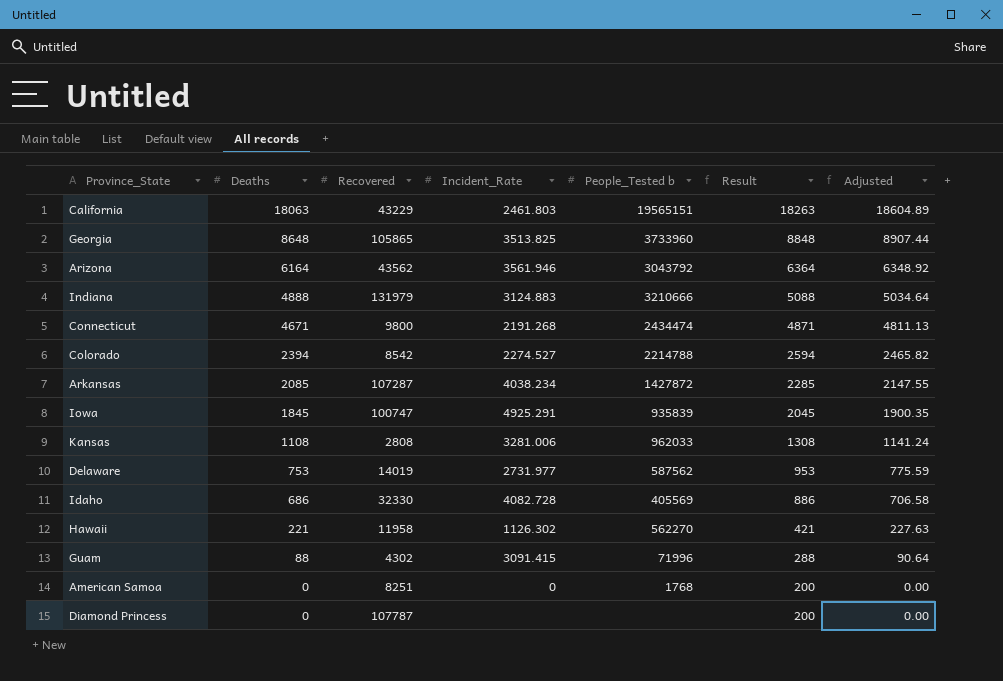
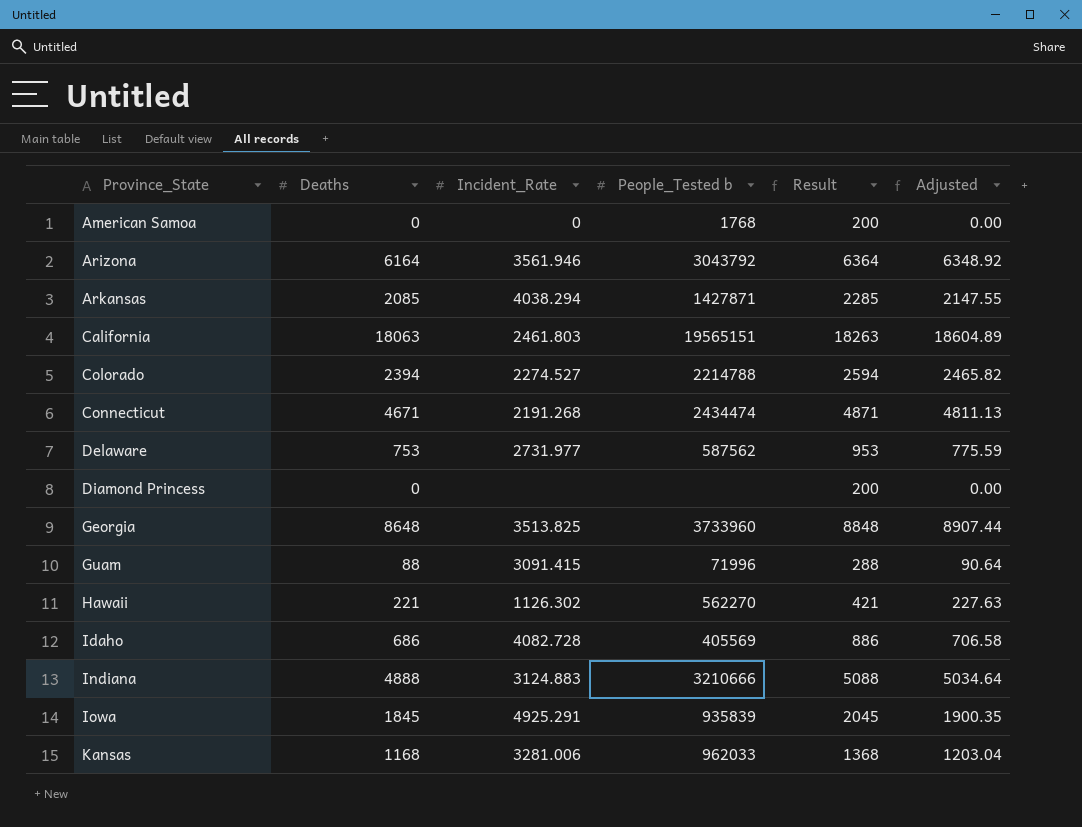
row order: Deaths descending -> Province_State ascending
column Recovered | position: 3 -> none
Arkansas | Incident_Rate: 4038.234 -> 4038.294
Arkansas | People_Tested b: 1427872 -> 1427871
Kansas | Deaths: 1108 -> 1168
Kansas | Result: 1308 -> 1368
Kansas | Adjusted: 1141.24 -> 1203.04

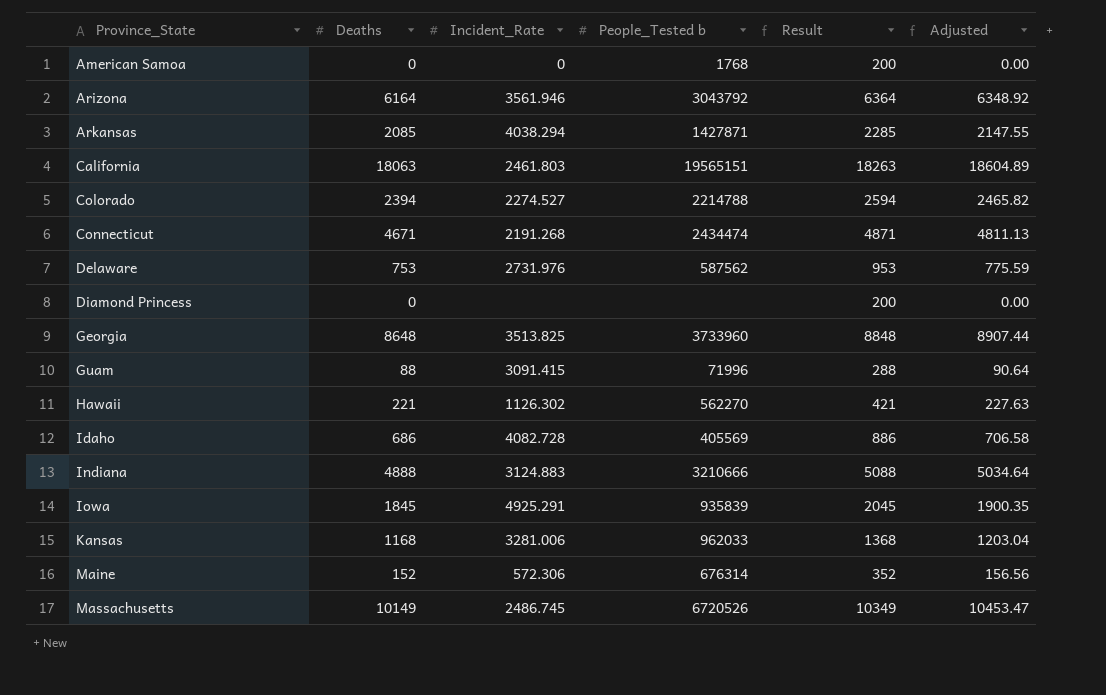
Delaware | Incident_Rate: 2731.977 -> 2731.976
row Maine: none -> 152 | 572.306 | 676314 | 352 | 156.56
row Massachusetts: none -> 10149 | 2486.745 | 6720526 | 10349 | 10453.47

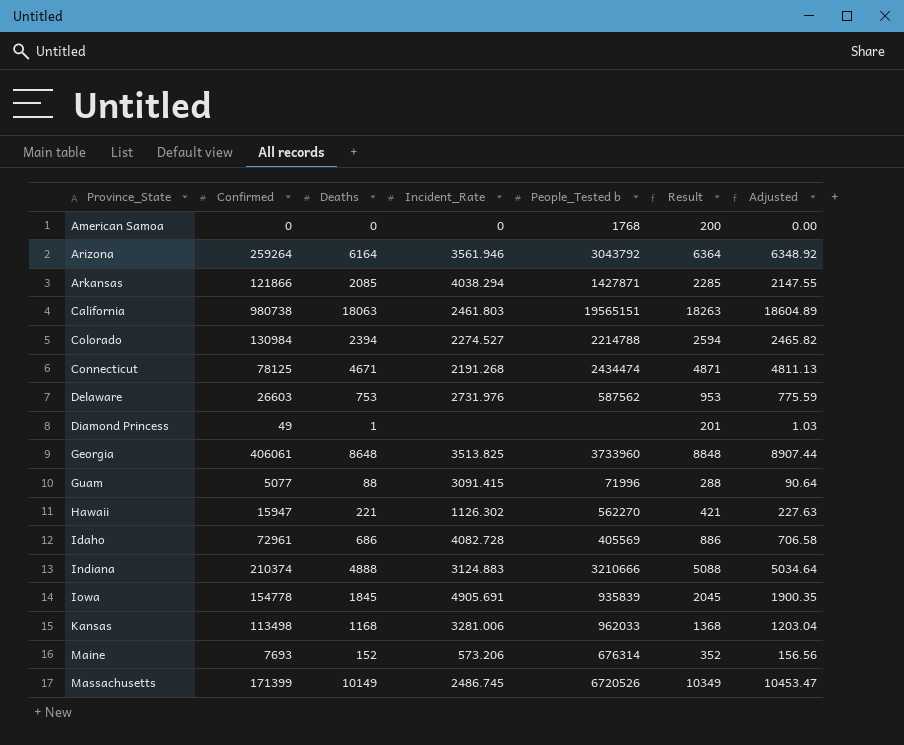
column Confirmed | position: none -> 2
Diamond Princess | Deaths: 0 -> 1
Diamond Princess | Result: 200 -> 201
Diamond Princess | Adjusted: 0.00 -> 1.03
Iowa | Incident_Rate: 4925.291 -> 4905.691
Maine | Incident_Rate: 572.306 -> 573.206

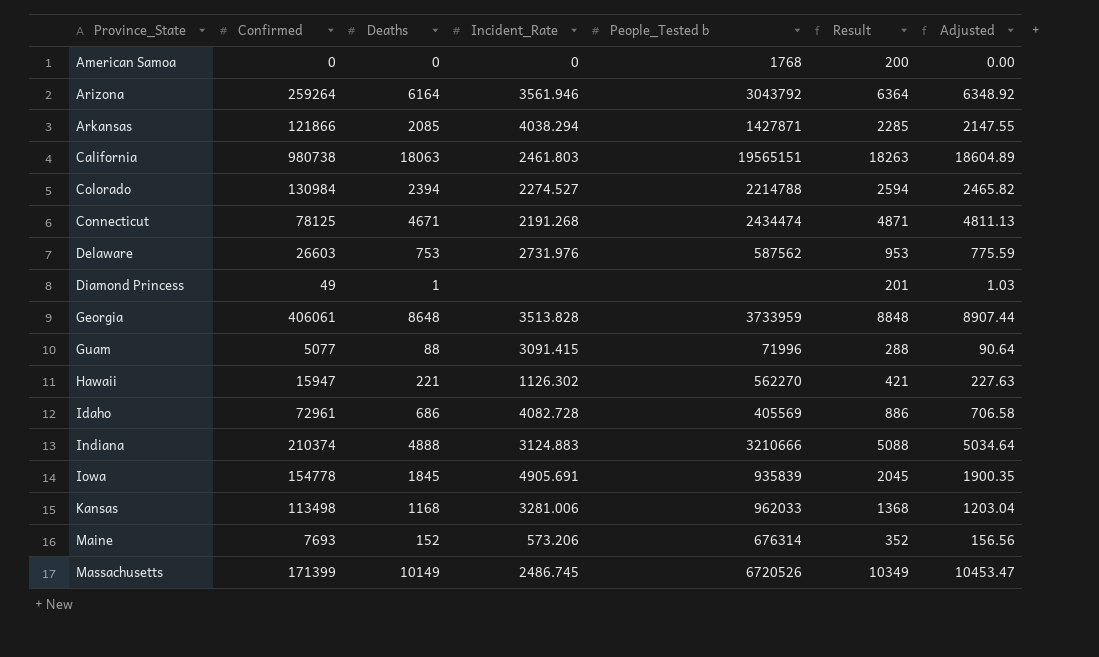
Georgia | Incident_Rate: 3513.825 -> 3513.828
Georgia | People_Tested b: 3733960 -> 3733959

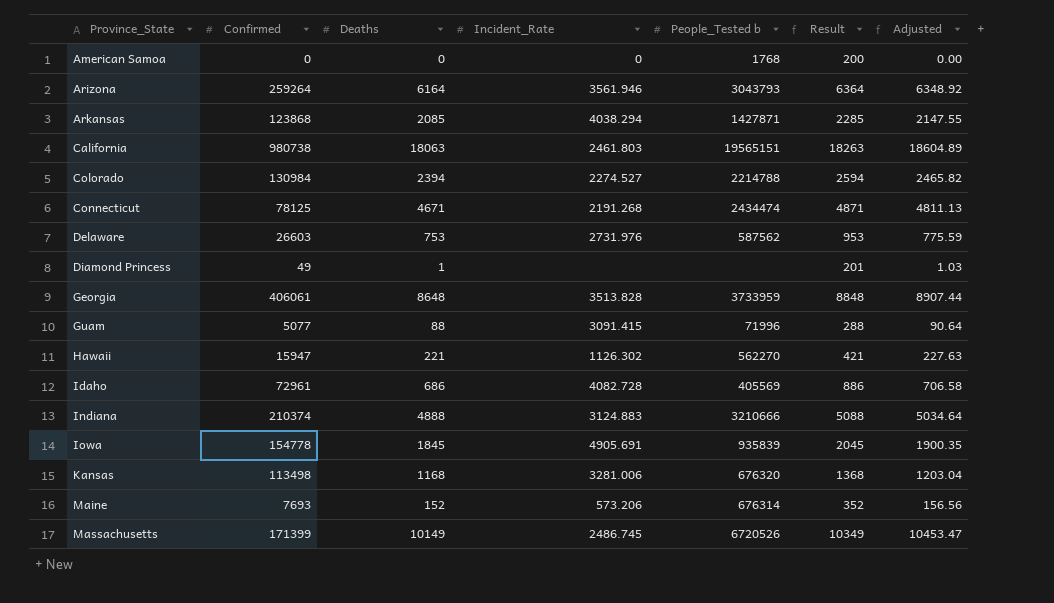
Arizona | People_Tested b: 3043792 -> 3043793
Arkansas | Confirmed: 121866 -> 123868
Kansas | People_Tested b: 962033 -> 676320

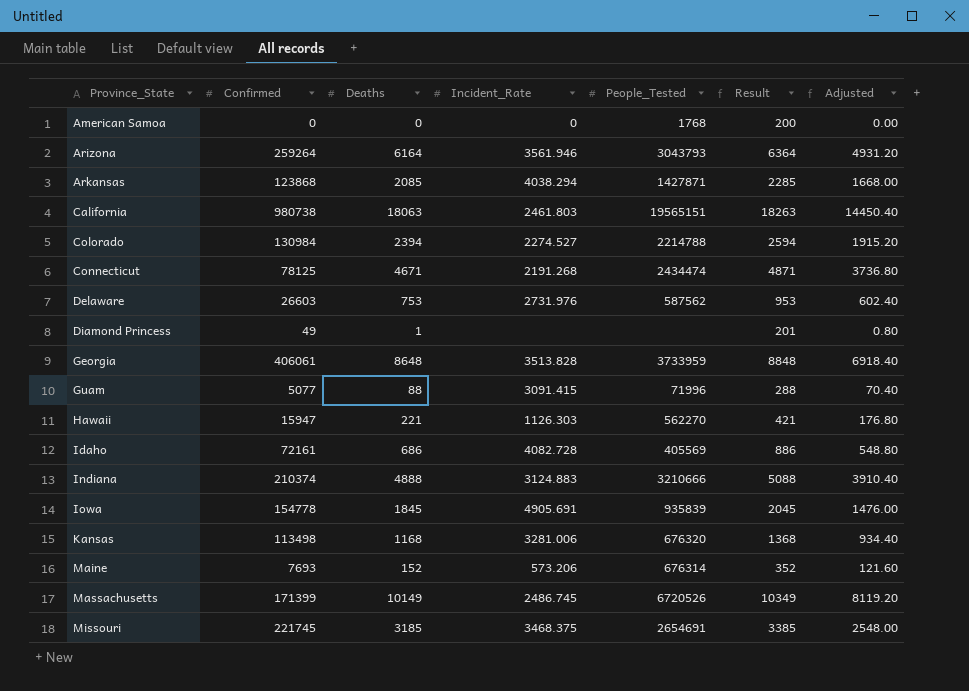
column name: People_Tested b -> People_Tested
column Adjusted | formula: [Deaths] * 1.03 -> [Deaths] * 0.8
Hawaii | Incident_Rate: 1126.302 -> 1126.303
Idaho | Confirmed: 72961 -> 72161
row Missouri: none -> 221745 | 3185 | 3468.375 | 2654691 | 3385 | 2548.00

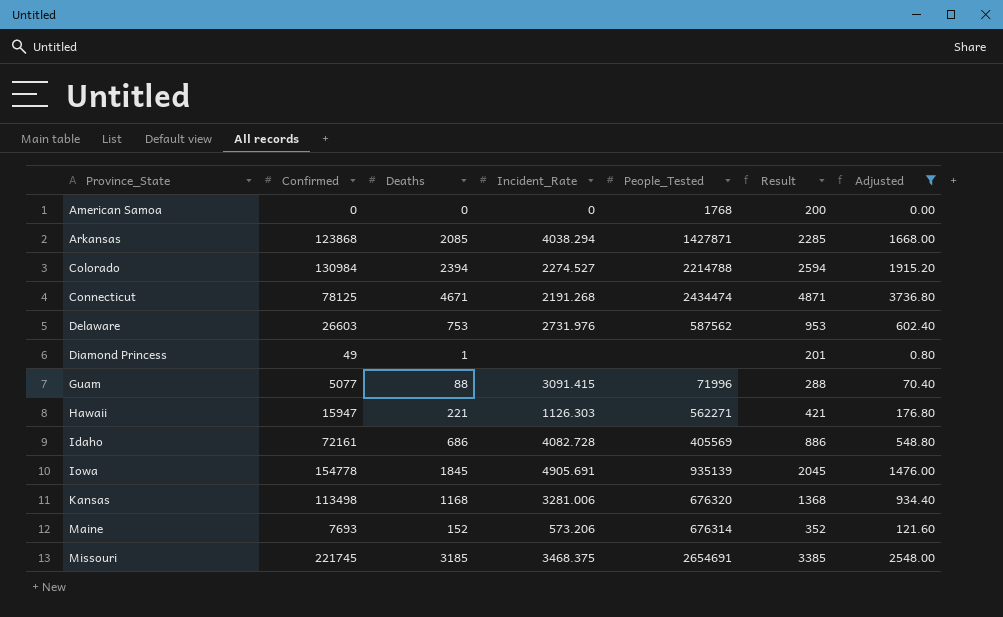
filter: none -> Adjusted <= 3736.80
Hawaii | People_Tested: 562270 -> 562271
Iowa | People_Tested: 935839 -> 935139

